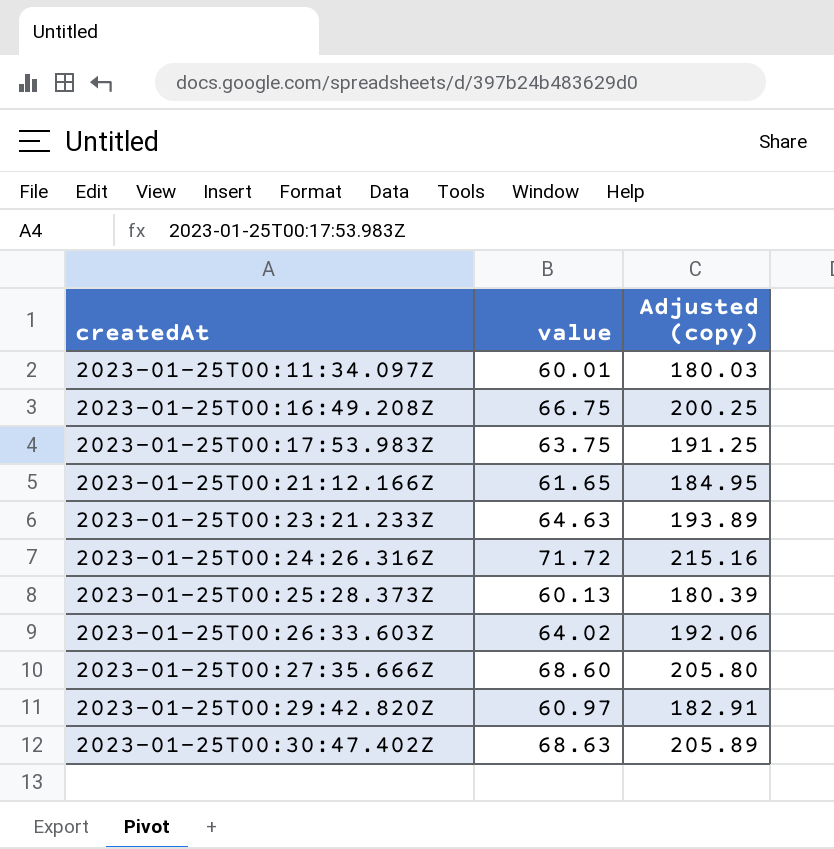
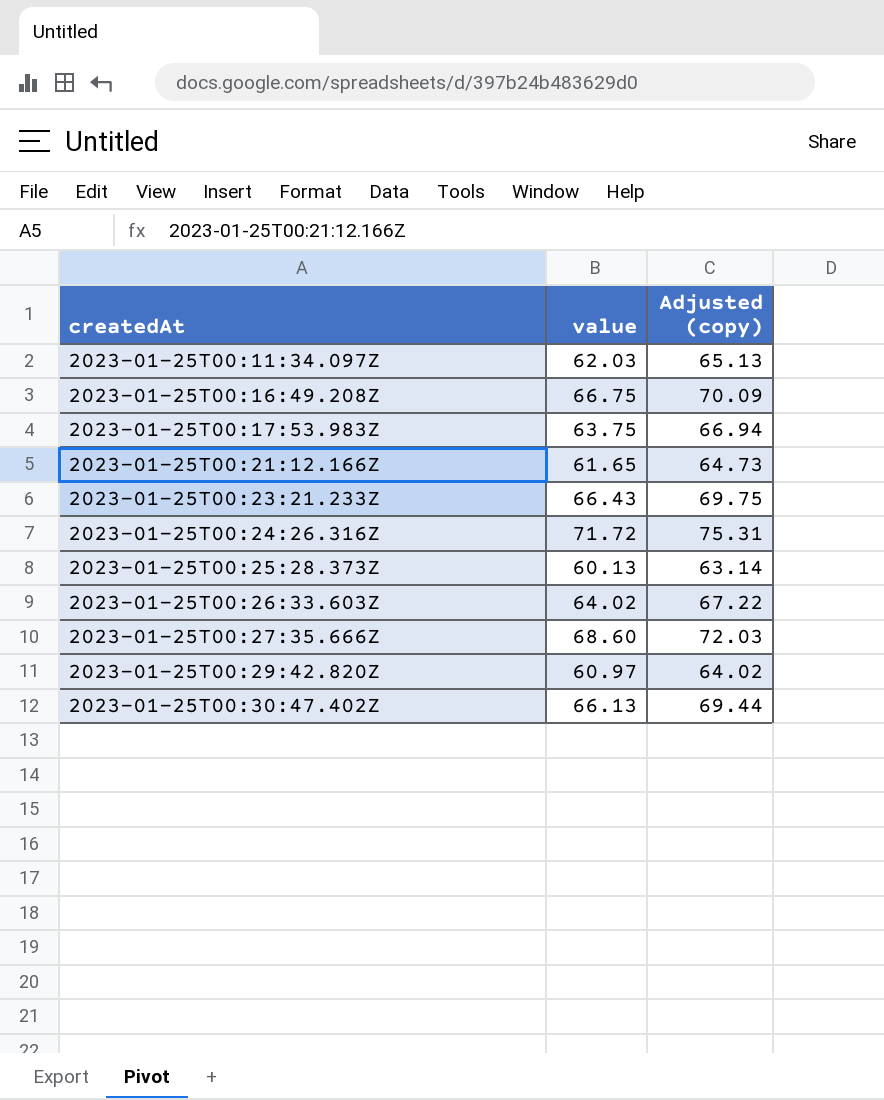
column Adjusted (copy) | formula: [value] * 3 -> [value] * 1.05
2023-01-25T00:11:34.097Z | value: 60.01 -> 62.03
2023-01-25T00:23:21.233Z | value: 64.63 -> 66.43
2023-01-25T00:30:47.402Z | value: 68.63 -> 66.13

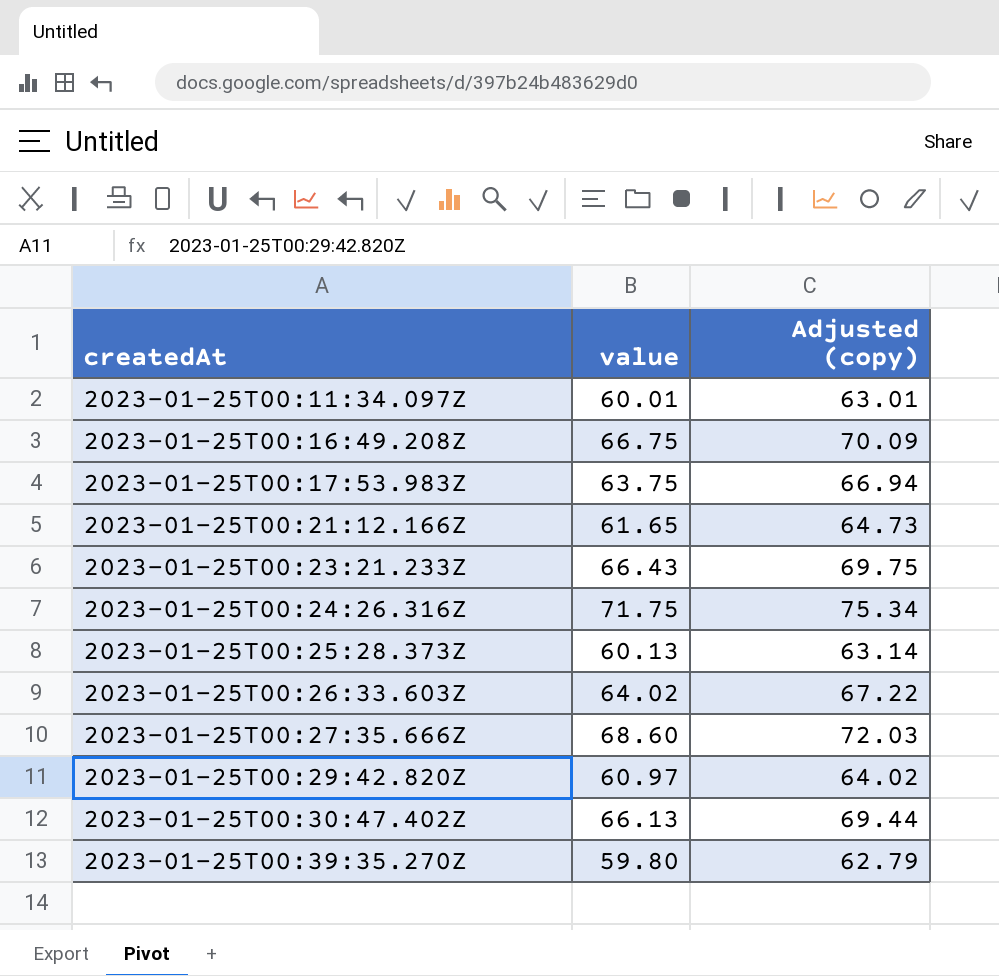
2023-01-25T00:11:34.097Z | value: 62.03 -> 60.01
2023-01-25T00:11:34.097Z | Adjusted (copy): 65.13 -> 63.01
2023-01-25T00:24:26.316Z | value: 71.72 -> 71.75
2023-01-25T00:24:26.316Z | Adjusted (copy): 75.31 -> 75.34
row 2023-01-25T00:39:35.270Z: none -> 59.80 | 62.79

